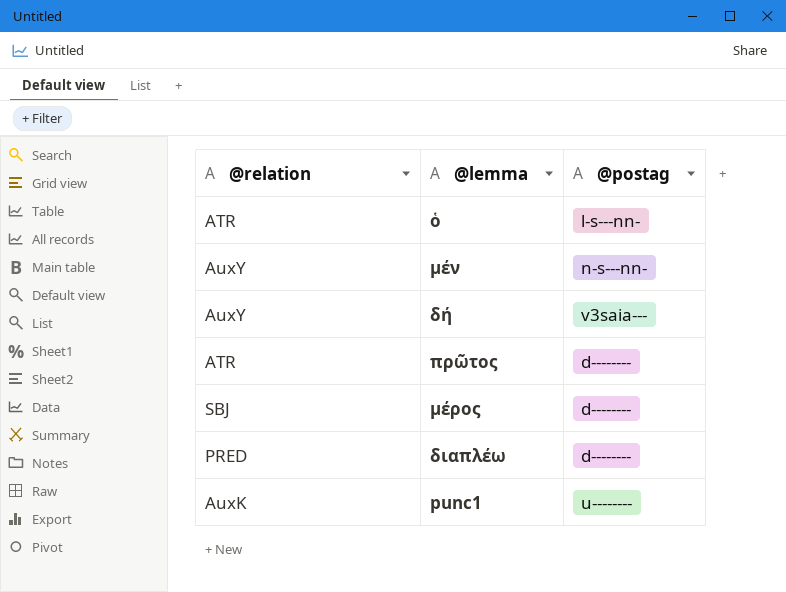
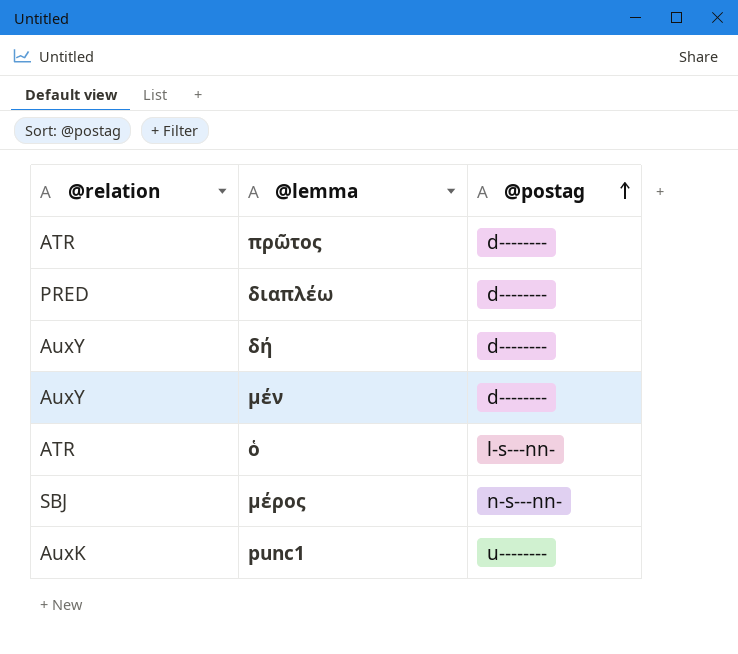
row order: none -> @postag ascending
δή | @postag: v3saia--- -> d--------
μέν | @postag: n-s---nn- -> d--------
μέρος | @postag: d-------- -> n-s---nn-

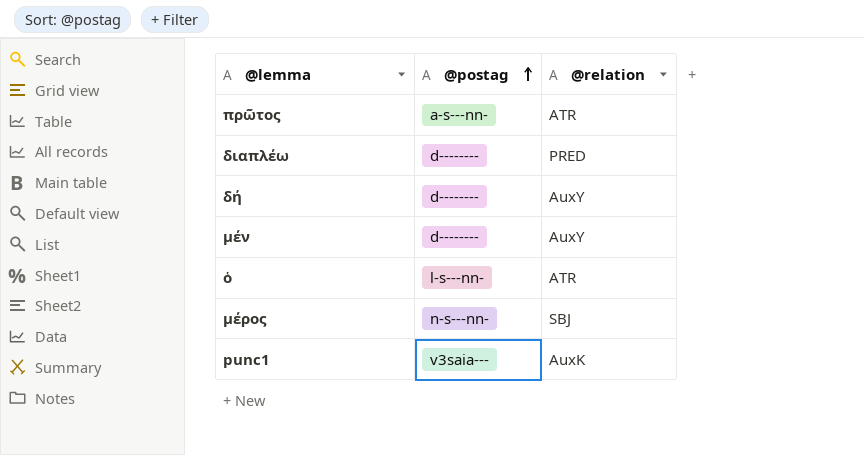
column @relation | position: 1 -> 3
πρῶτος | @postag: d-------- -> a-s---nn-
punc1 | @postag: u-------- -> v3saia---

